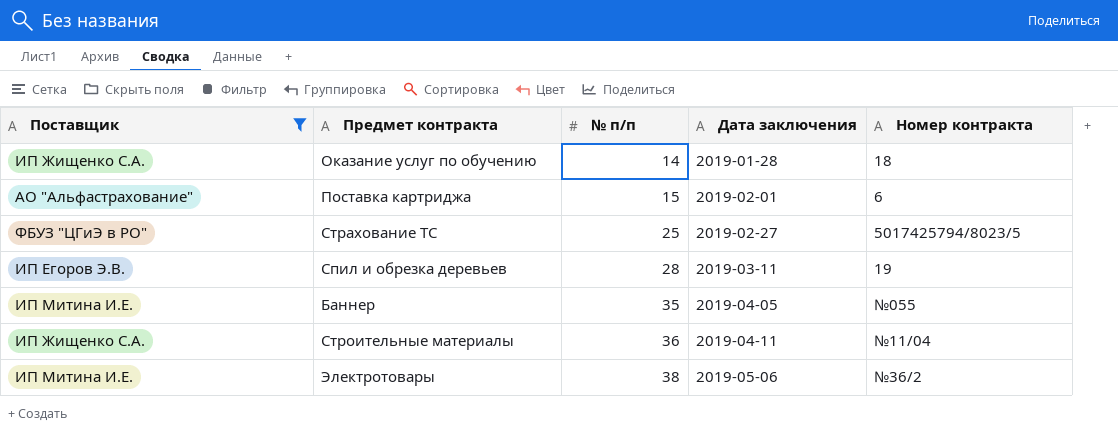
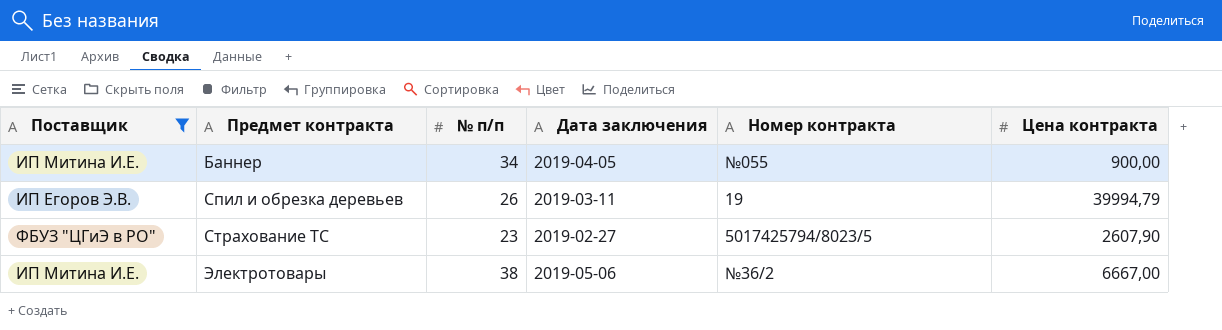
row order: № п/п ascending -> Предмет контракта ascending
column Цена контракта | position: none -> 6
row Оказание услуг по обучению: ИП Жищенко С.А. | 14 | 2019-01-28 | 18 -> none
row Поставка картриджа: АО "Альфастрахование" | 15 | 2019-02-01 | 6 -> none
row Строительные материалы: ИП Жищенко С.А. | 36 | 2019-04-11 | №11/04 -> none
Баннер | № п/п: 35 -> 34
Спил и обрезка деревьев | № п/п: 28 -> 26
Страхование ТС | № п/п: 25 -> 23

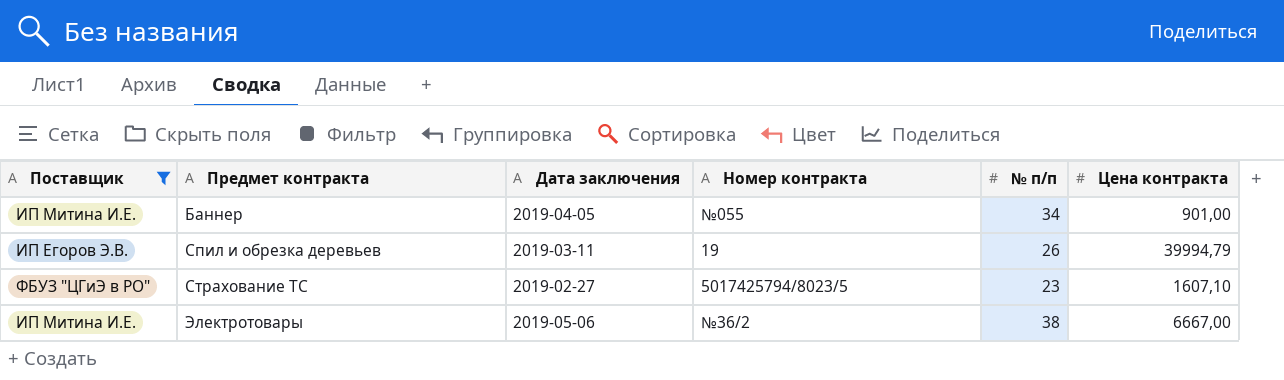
column № п/п | position: 3 -> 5
Баннер | Цена контракта: 900,00 -> 901,00
Страхование ТС | Цена контракта: 2607,90 -> 1607,10

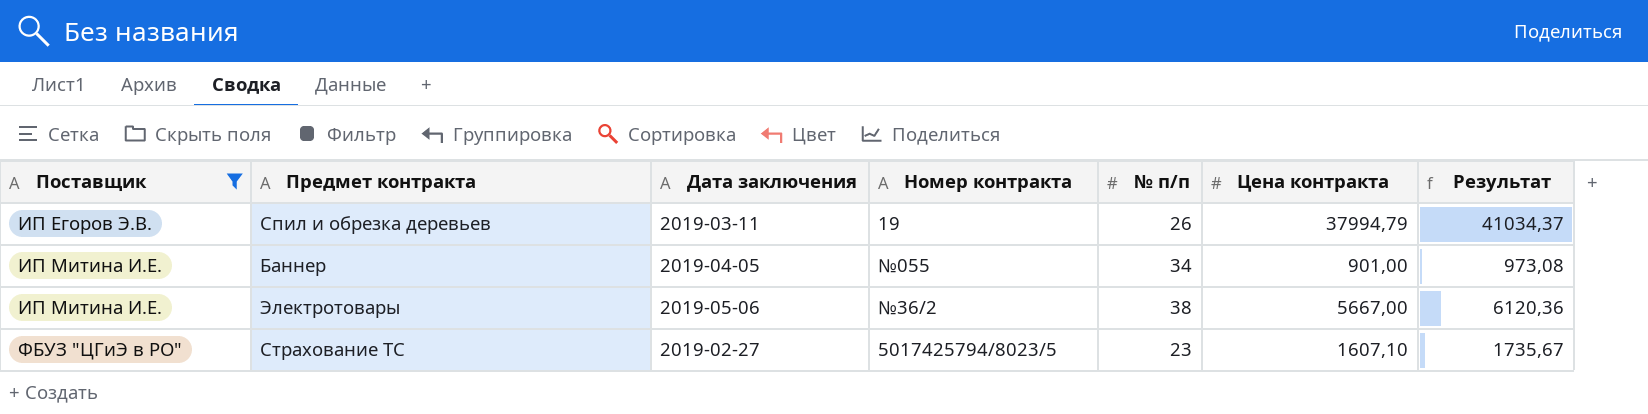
row order: Предмет контракта ascending -> Поставщик ascending
column Результат | formula: none -> [Цена контракта] * 1,08
Спил и обрезка деревьев | Цена контракта: 39994,79 -> 37994,79
Электротовары | Цена контракта: 6667,00 -> 5667,00

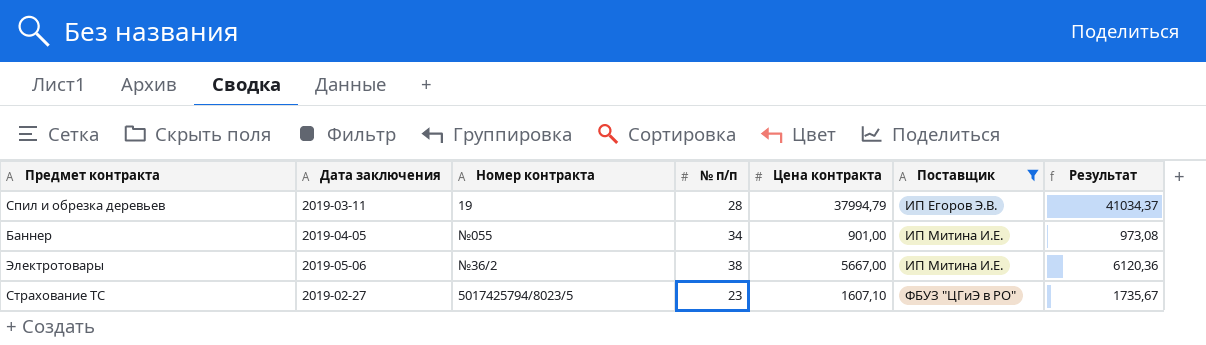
column Поставщик | position: 1 -> 6
Спил и обрезка деревьев | № п/п: 26 -> 28

